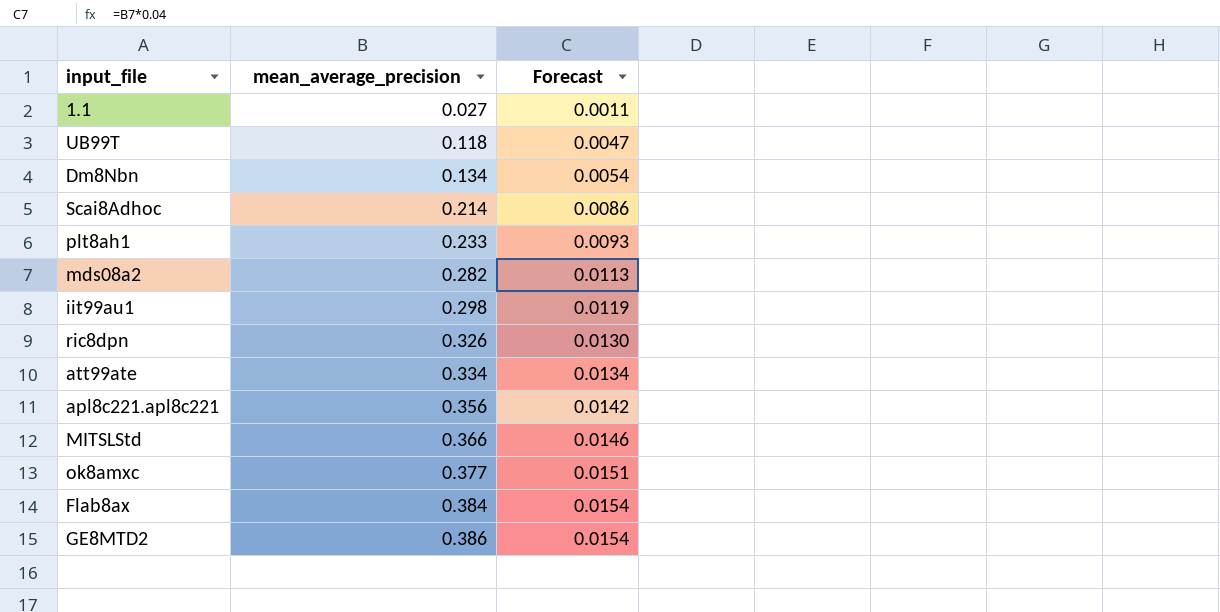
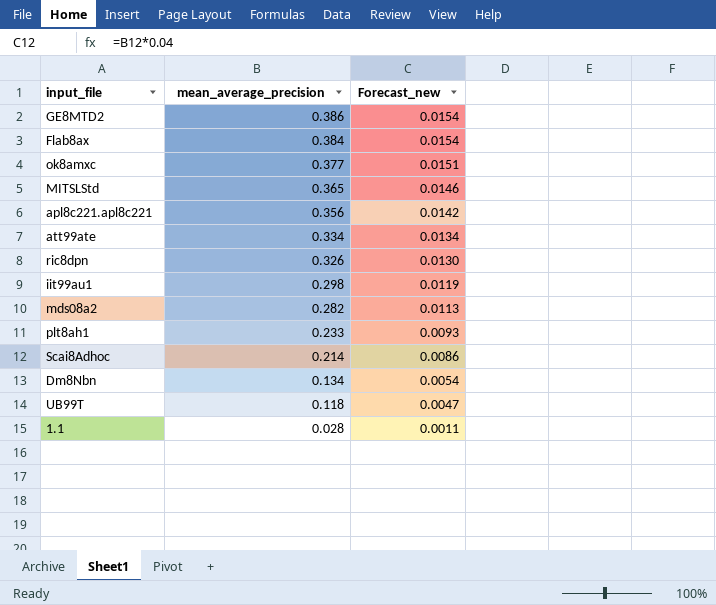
row order: mean_average_precision ascending -> mean_average_precision descending
column name: Forecast -> Forecast_new
MITSLStd | mean_average_precision: 0.366 -> 0.365
1.1 | mean_average_precision: 0.027 -> 0.028

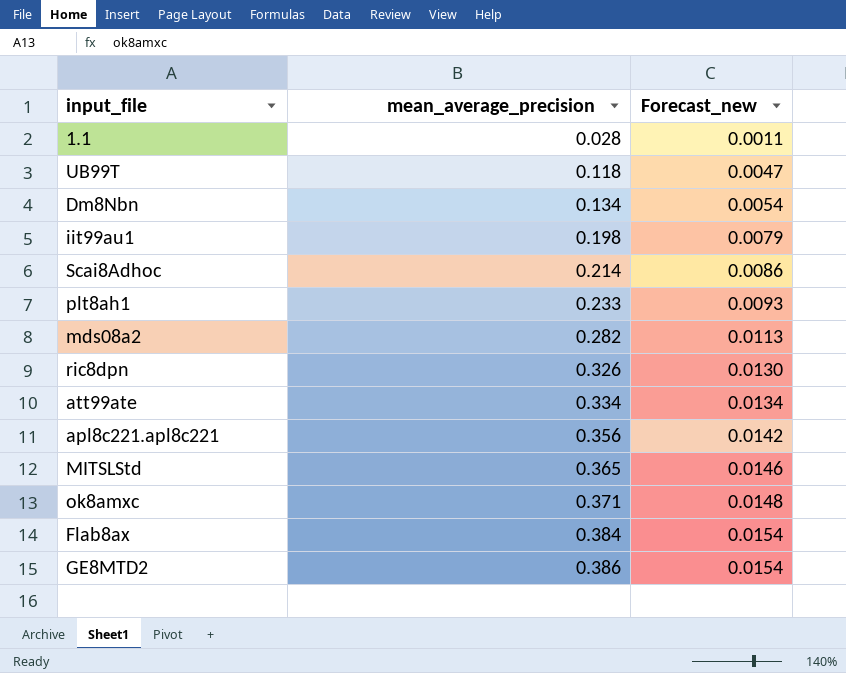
row order: mean_average_precision descending -> mean_average_precision ascending
iit99au1 | mean_average_precision: 0.298 -> 0.198
iit99au1 | Forecast_new: 0.0119 -> 0.0079
ok8amxc | mean_average_precision: 0.377 -> 0.371
ok8amxc | Forecast_new: 0.0151 -> 0.0148

